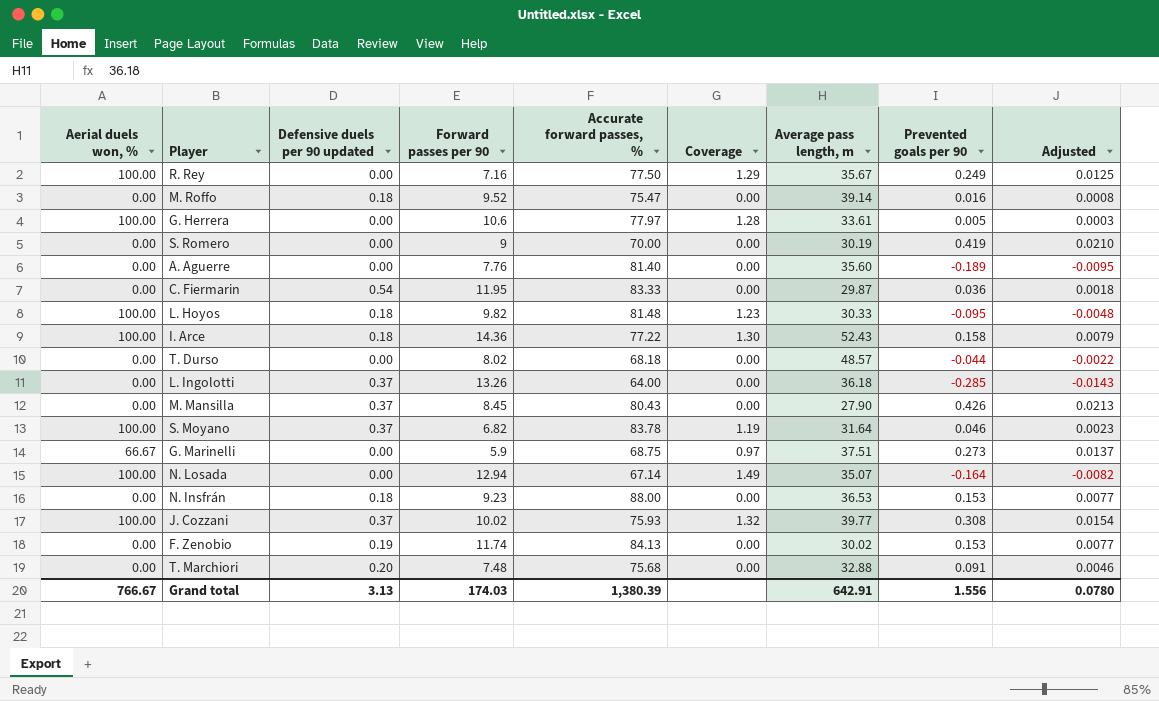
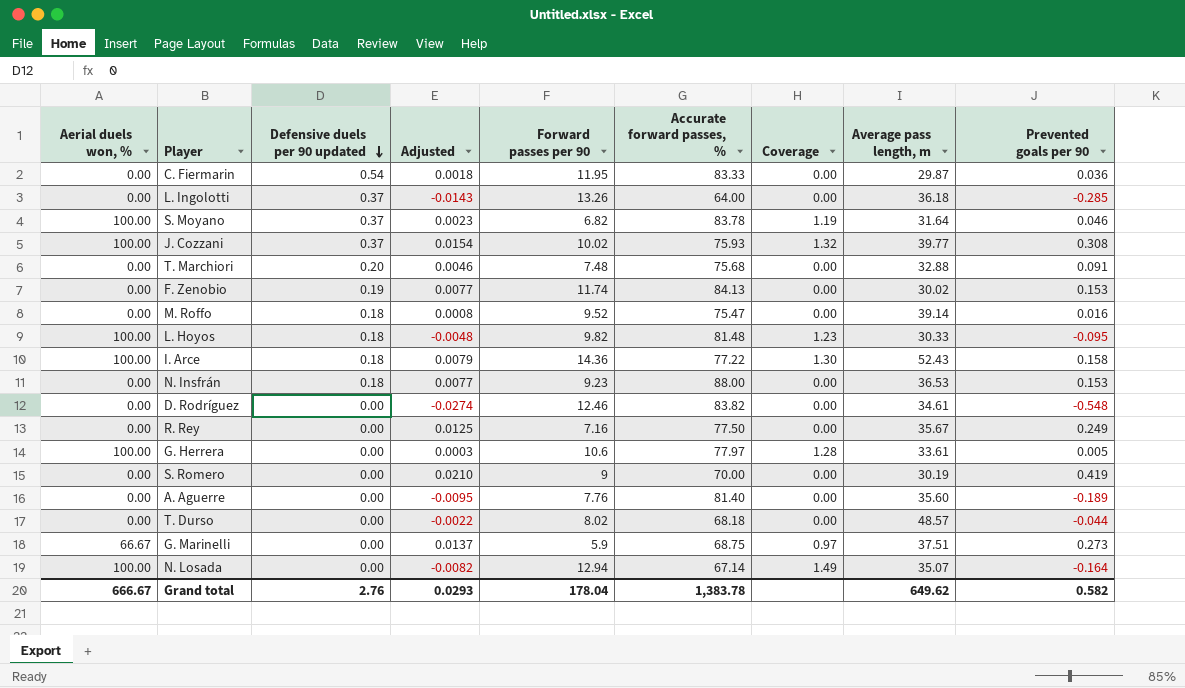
row order: none -> Defensive duels per 90 updated descending
column Adjusted | position: 9 -> 4
row M. Mansilla: 0.00 | 0.37 | 8.45 | 80.43 | 0.00 | 27.90 | 0.426 | 0.0213 -> none
row D. Rodríguez: none -> 0.00 | 0.00 | -0.0274 | 12.46 | 83.82 | 0.00 | 34.61 | -0.548
R. Rey | Aerial duels won, %: 100.00 -> 0.00
R. Rey | Coverage: 1.29 -> 0.00
Grand total | Aerial duels won, %: 766.67 -> 666.67
Grand total | Defensive duels per 90 updated: 3.13 -> 2.76
Grand total | Adjusted: 0.0780 -> 0.0293
Grand total | Forward passes per 90: 174.03 -> 178.04
Grand total | Accurate forward passes, %: 1,380.39 -> 1,383.78
Grand total | Average pass length, m: 642.91 -> 649.62
Grand total | Prevented goals per 90: 1.556 -> 0.582

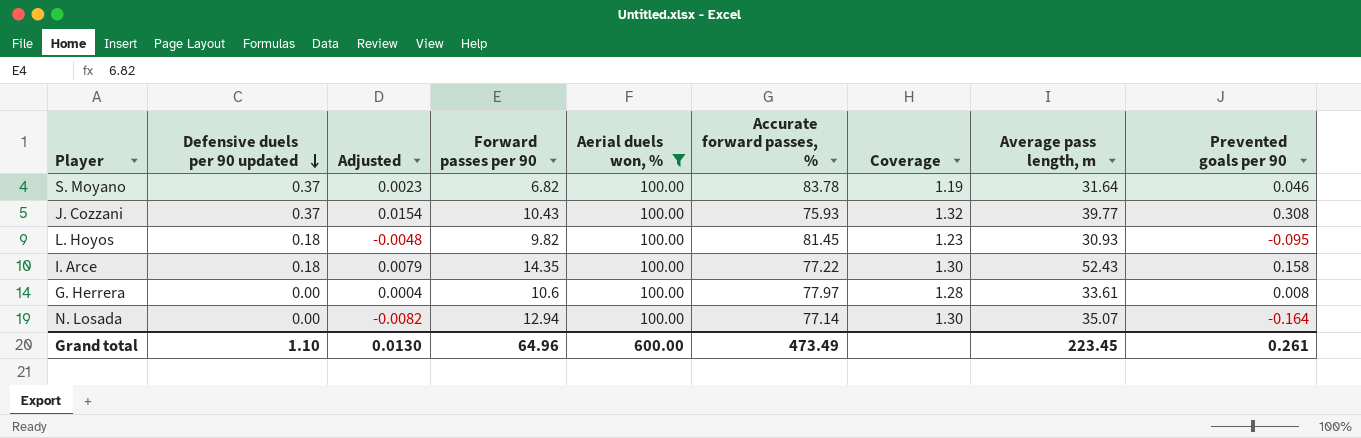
filter: none -> Aerial duels won, % = 100.00
column Aerial duels won, % | position: 1 -> 5
J. Cozzani | Forward passes per 90: 10.02 -> 10.43
L. Hoyos | Accurate forward passes, %: 81.48 -> 81.45
L. Hoyos | Average pass length, m: 30.33 -> 30.93
I. Arce | Forward passes per 90: 14.36 -> 14.35
G. Herrera | Adjusted: 0.0003 -> 0.0004
G. Herrera | Prevented goals per 90: 0.005 -> 0.008
N. Losada | Accurate forward passes, %: 67.14 -> 77.14
N. Losada | Coverage: 1.49 -> 1.30
Grand total | Defensive duels per 90 updated: 2.76 -> 1.10
Grand total | Adjusted: 0.0293 -> 0.0130
Grand total | Forward passes per 90: 178.04 -> 64.96
Grand total | Aerial duels won, %: 666.67 -> 600.00
Grand total | Accurate forward passes, %: 1,383.78 -> 473.49
Grand total | Average pass length, m: 649.62 -> 223.45
Grand total | Prevented goals per 90: 0.582 -> 0.261

